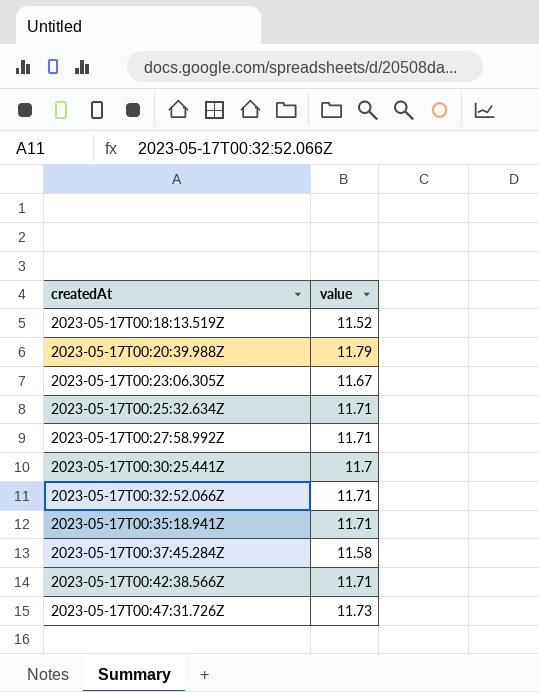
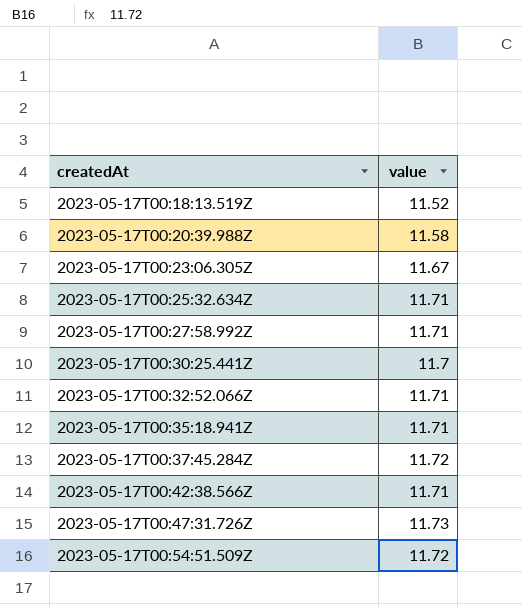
2023-05-17T00:20:39.988Z | value: 11.79 -> 11.58
2023-05-17T00:37:45.284Z | value: 11.58 -> 11.72
row 2023-05-17T00:54:51.509Z: none -> 11.72

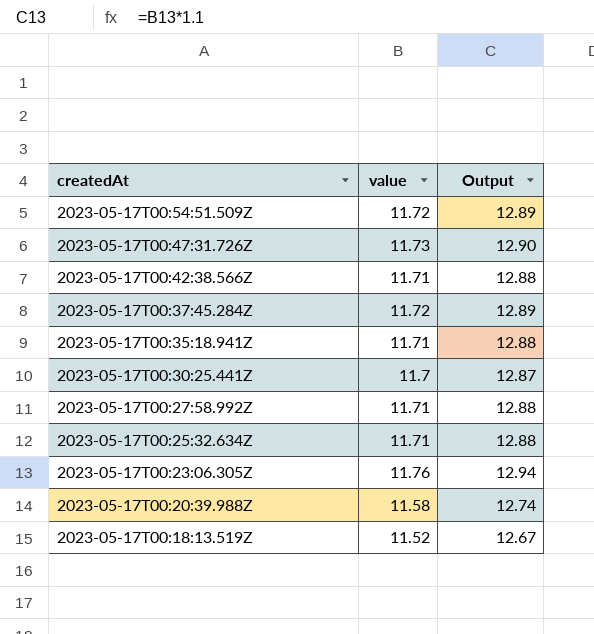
row order: createdAt ascending -> createdAt descending
column Output | formula: none -> [value] * 1.1
row 2023-05-17T00:32:52.066Z: 11.71 -> none
2023-05-17T00:23:06.305Z | value: 11.67 -> 11.76

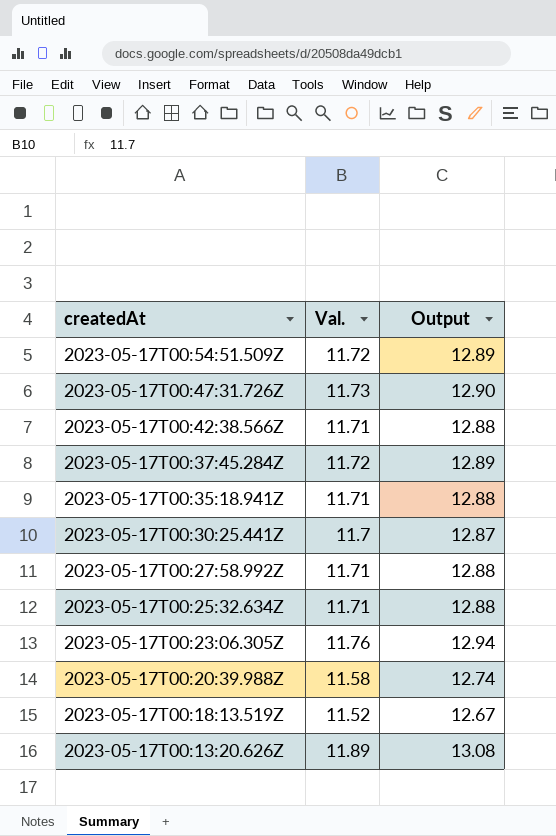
column name: value -> Val.
row 2023-05-17T00:13:20.626Z: none -> 11.89 | 13.08

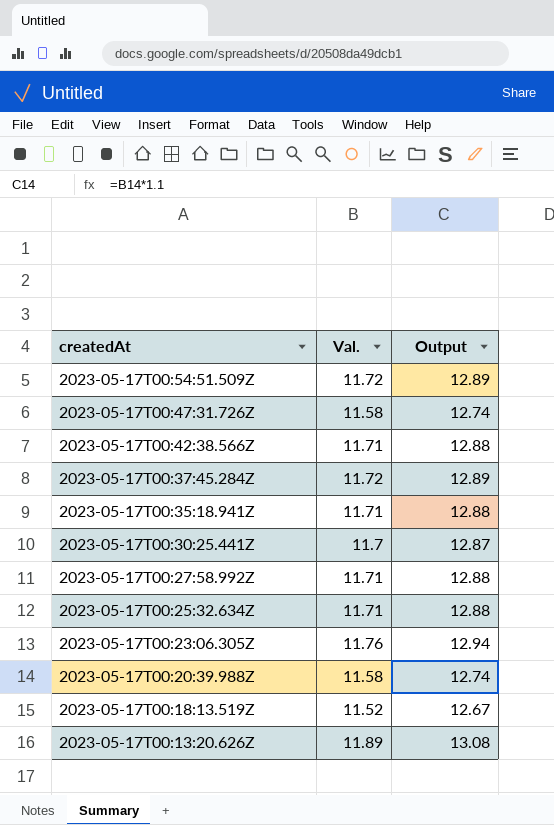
2023-05-17T00:47:31.726Z | Val.: 11.73 -> 11.58
2023-05-17T00:47:31.726Z | Output: 12.90 -> 12.74

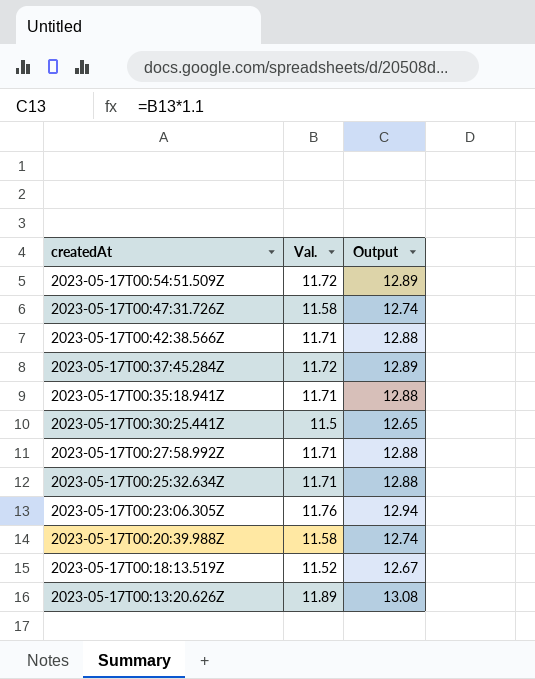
2023-05-17T00:30:25.441Z | Val.: 11.7 -> 11.5
2023-05-17T00:30:25.441Z | Output: 12.87 -> 12.65

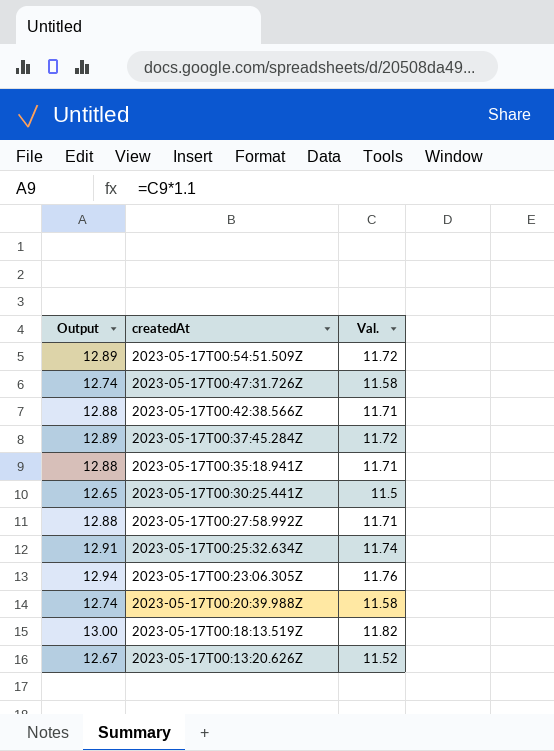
column Output | position: 3 -> 1
2023-05-17T00:25:32.634Z | Output: 12.88 -> 12.91
2023-05-17T00:25:32.634Z | Val.: 11.71 -> 11.74
2023-05-17T00:18:13.519Z | Output: 12.67 -> 13.00
2023-05-17T00:18:13.519Z | Val.: 11.52 -> 11.82
2023-05-17T00:13:20.626Z | Output: 13.08 -> 12.67
2023-05-17T00:13:20.626Z | Val.: 11.89 -> 11.52

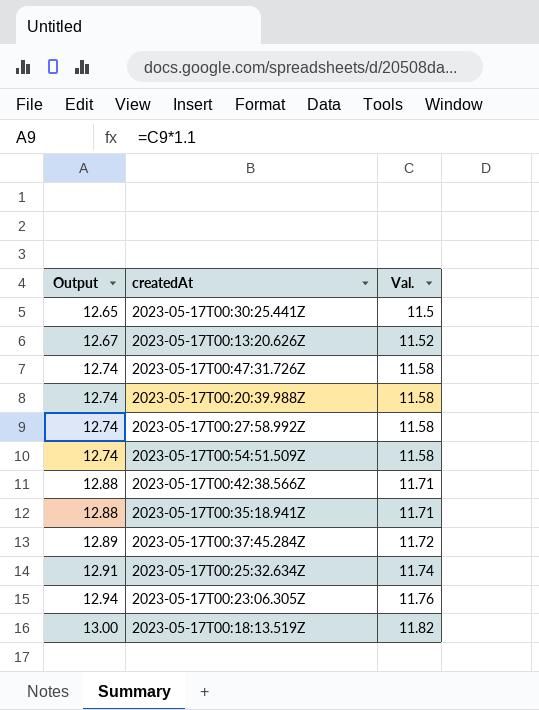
row order: createdAt descending -> Output ascending
2023-05-17T00:27:58.992Z | Output: 12.88 -> 12.74
2023-05-17T00:27:58.992Z | Val.: 11.71 -> 11.58
2023-05-17T00:54:51.509Z | Output: 12.89 -> 12.74
2023-05-17T00:54:51.509Z | Val.: 11.72 -> 11.58

